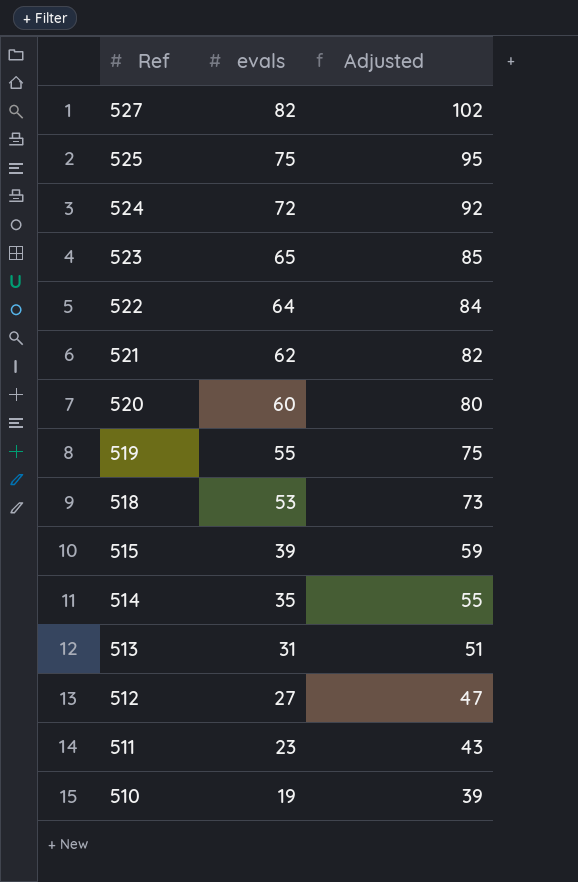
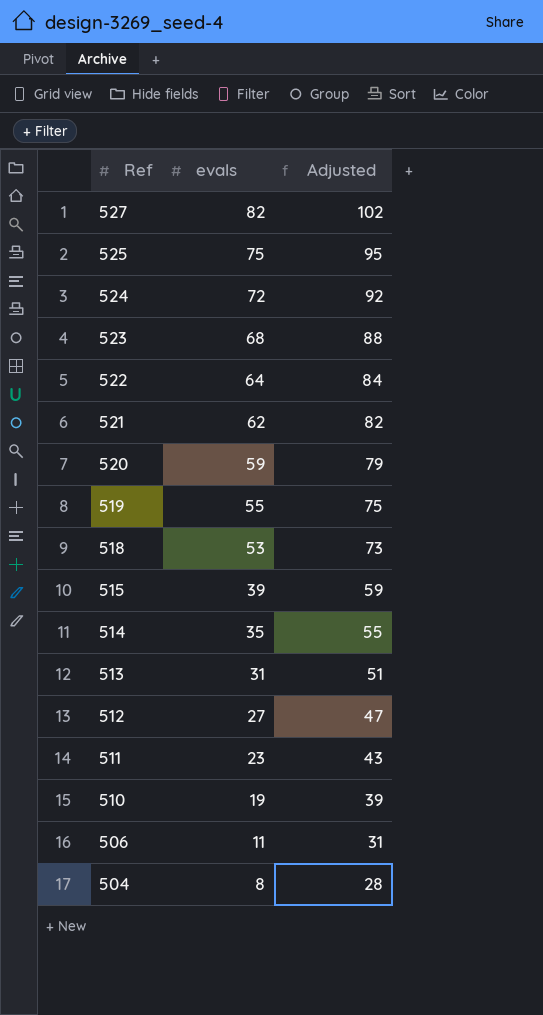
523 | evals: 65 -> 68
523 | Adjusted: 85 -> 88
520 | evals: 60 -> 59
520 | Adjusted: 80 -> 79
row 506: none -> 11 | 31
row 504: none -> 8 | 28

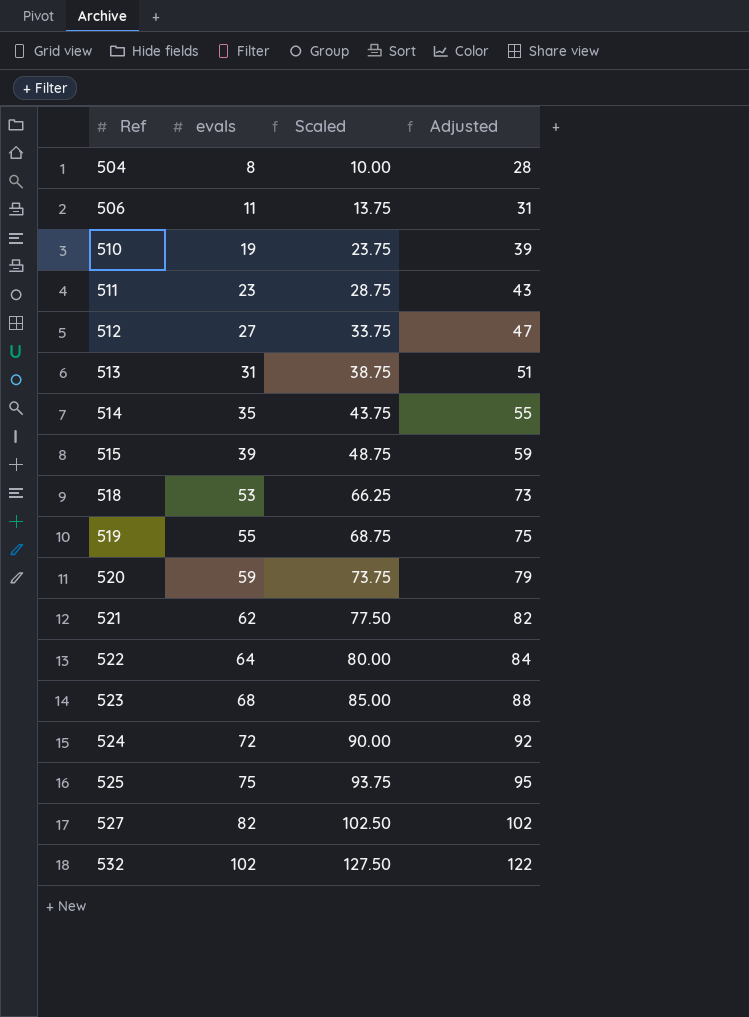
row order: Ref descending -> Ref ascending
column Scaled | formula: none -> [evals] * 1.25
row 532: none -> 102 | 127.50 | 122

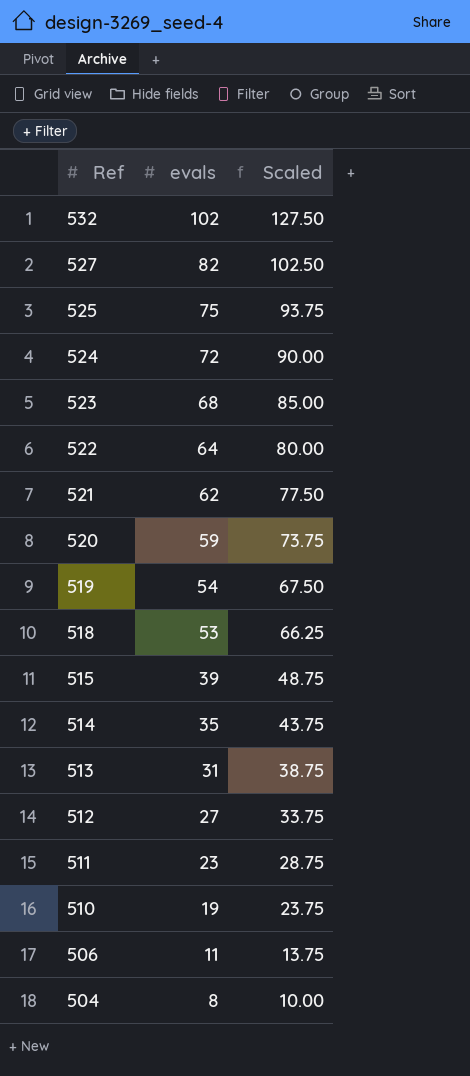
row order: Ref ascending -> Ref descending
column Adjusted | formula: [evals] + 20 -> none
519 | evals: 55 -> 54
519 | Scaled: 68.75 -> 67.50

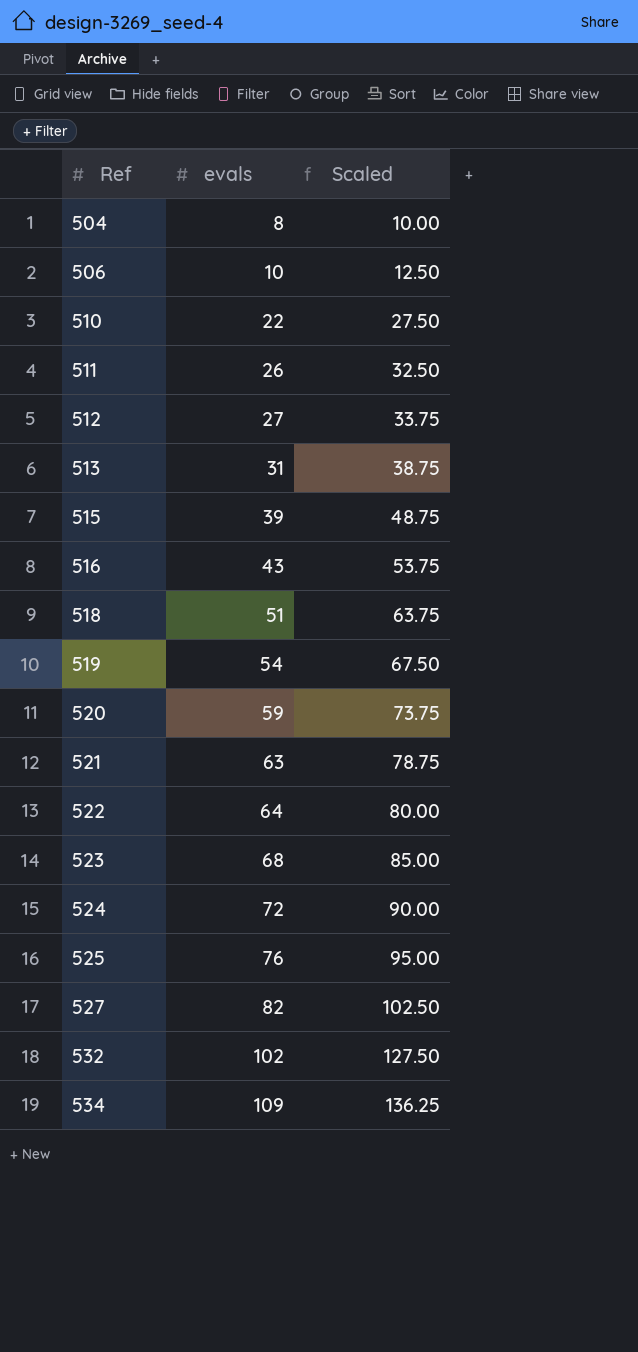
row order: Ref descending -> Ref ascending
row 514: 35 | 43.75 -> none
506 | evals: 11 -> 10
506 | Scaled: 13.75 -> 12.50
510 | evals: 19 -> 22
510 | Scaled: 23.75 -> 27.50
511 | evals: 23 -> 26
511 | Scaled: 28.75 -> 32.50
row 516: none -> 43 | 53.75
518 | evals: 53 -> 51
518 | Scaled: 66.25 -> 63.75
521 | evals: 62 -> 63
521 | Scaled: 77.50 -> 78.75
525 | evals: 75 -> 76
525 | Scaled: 93.75 -> 95.00
row 534: none -> 109 | 136.25

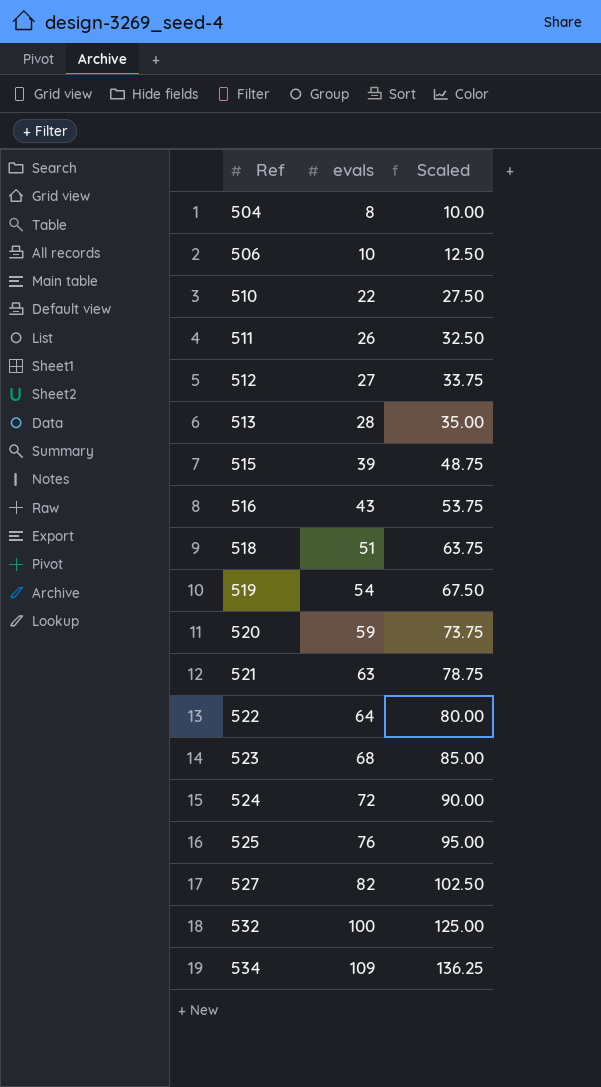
513 | evals: 31 -> 28
513 | Scaled: 38.75 -> 35.00
532 | evals: 102 -> 100
532 | Scaled: 127.50 -> 125.00

